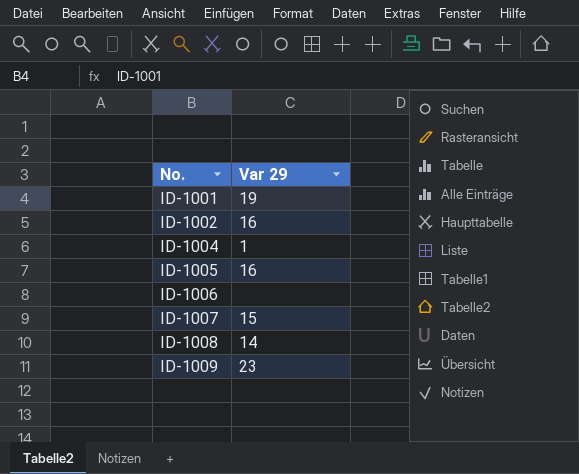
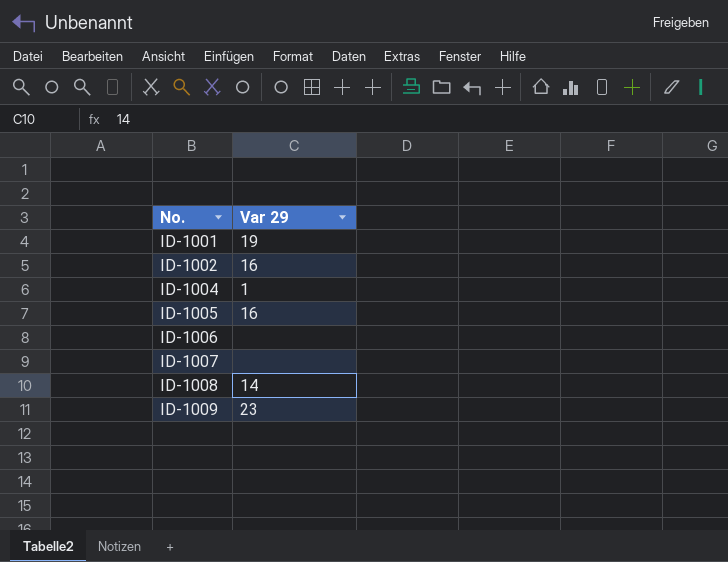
ID-1007 | Var 29: 15 -> none

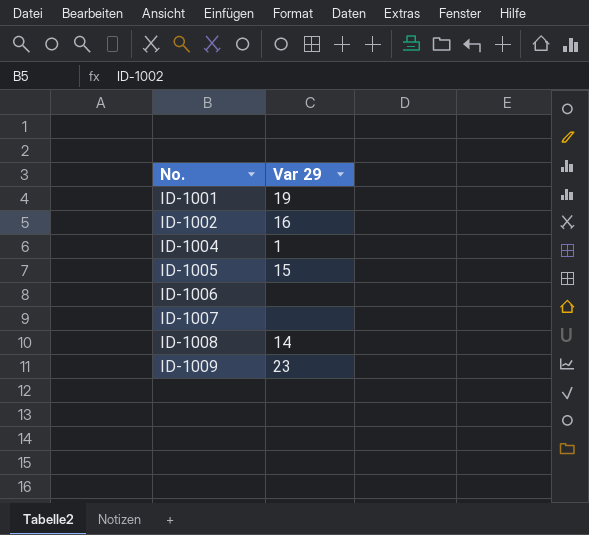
ID-1005 | Var 29: 16 -> 15

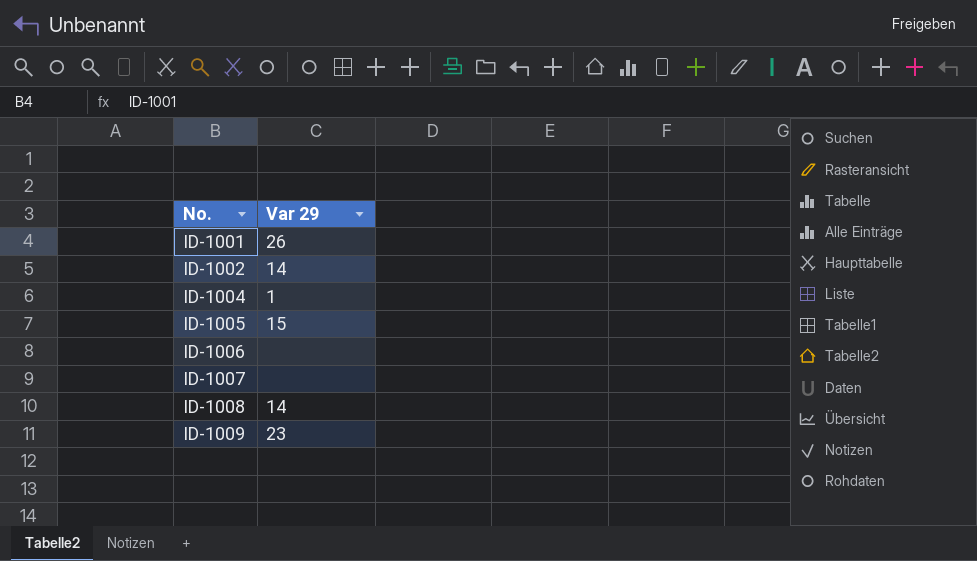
ID-1001 | Var 29: 19 -> 26
ID-1002 | Var 29: 16 -> 14

